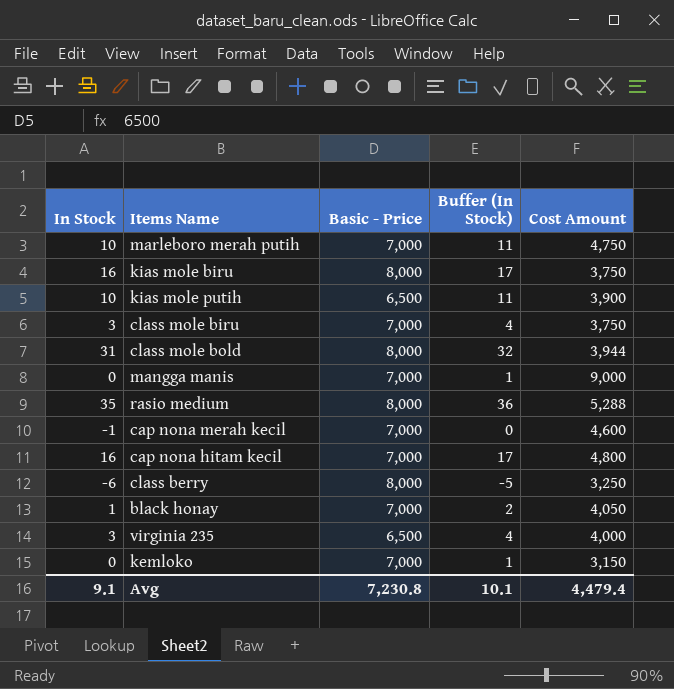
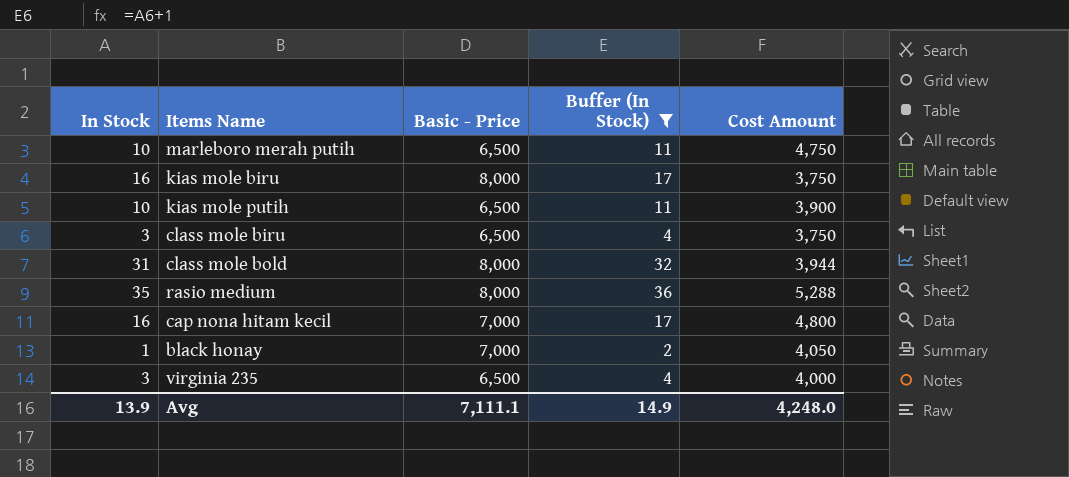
filter: none -> Buffer (In Stock) >= 2
marleboro merah putih | Basic - Price: 7,000 -> 6,500
class mole biru | Basic - Price: 7,000 -> 6,500
Avg | In Stock: 9.1 -> 13.9
Avg | Basic - Price: 7,230.8 -> 7,111.1
Avg | Buffer (In Stock): 10.1 -> 14.9
Avg | Cost Amount: 4,479.4 -> 4,248.0

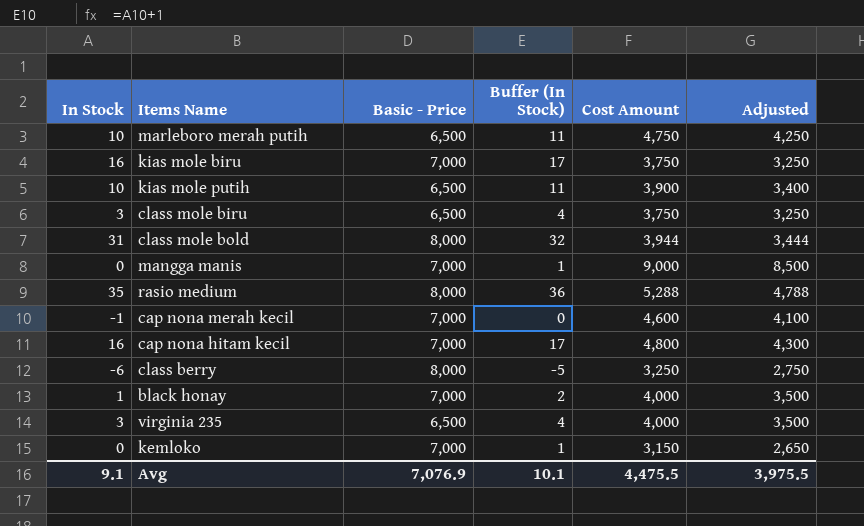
filter: Buffer (In Stock) >= 2 -> none
column Adjusted | formula: none -> [Cost Amount] - 500
kias mole biru | Basic - Price: 8,000 -> 7,000
black honay | Cost Amount: 4,050 -> 4,000
Avg | In Stock: 13.9 -> 9.1
Avg | Basic - Price: 7,111.1 -> 7,076.9
Avg | Buffer (In Stock): 14.9 -> 10.1
Avg | Cost Amount: 4,248.0 -> 4,475.5

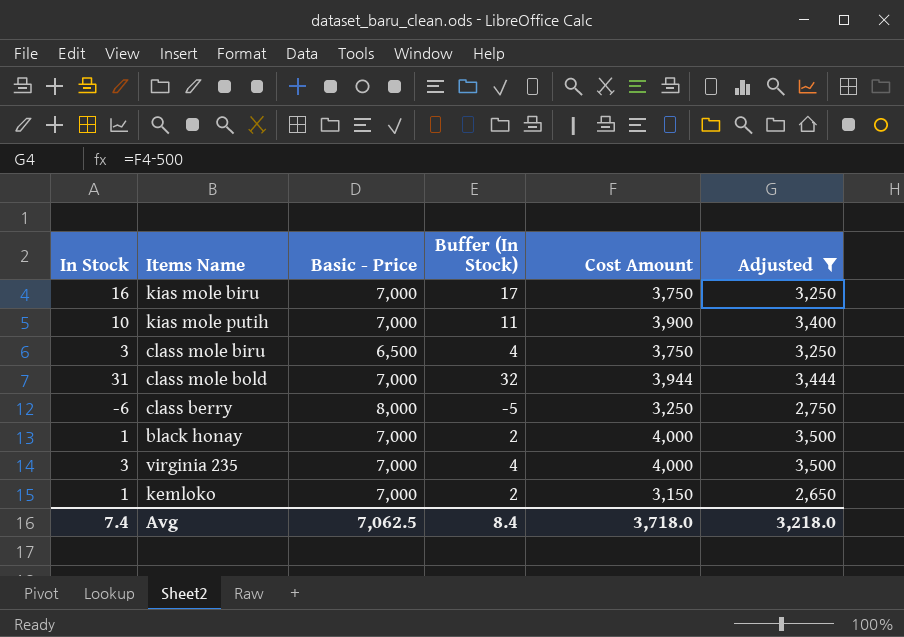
filter: none -> Adjusted <= 3,500
kias mole putih | Basic - Price: 6,500 -> 7,000
class mole bold | Basic - Price: 8,000 -> 7,000
virginia 235 | Basic - Price: 6,500 -> 7,000
kemloko | In Stock: 0 -> 1
kemloko | Buffer (In Stock): 1 -> 2
Avg | In Stock: 9.1 -> 7.4
Avg | Basic - Price: 7,076.9 -> 7,062.5
Avg | Buffer (In Stock): 10.1 -> 8.4
Avg | Cost Amount: 4,475.5 -> 3,718.0
Avg | Adjusted: 3,975.5 -> 3,218.0

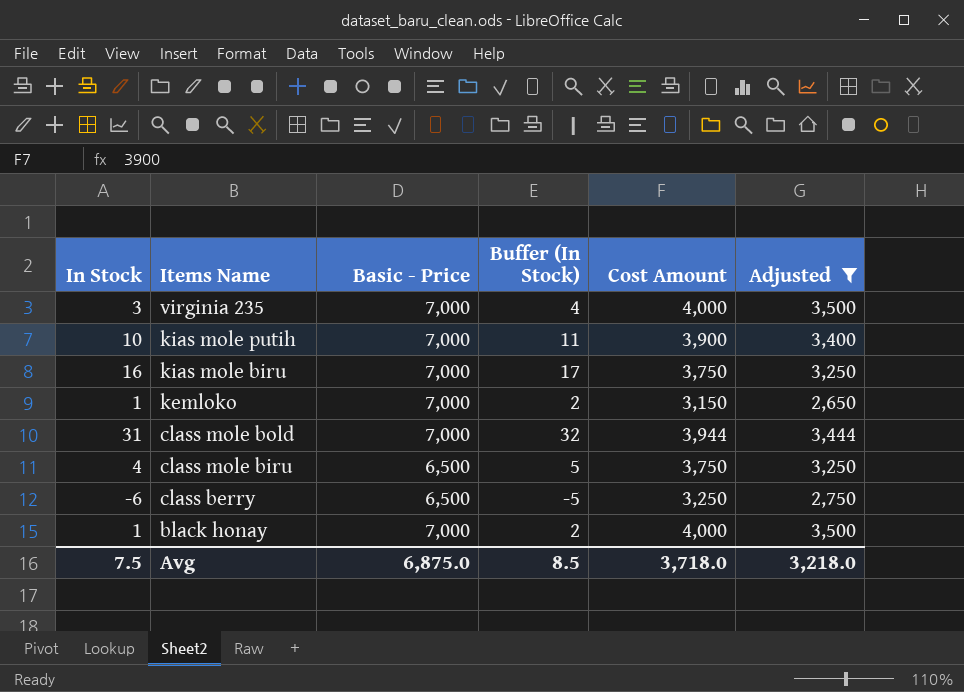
row order: none -> Items Name descending
class mole biru | In Stock: 3 -> 4
class mole biru | Buffer (In Stock): 4 -> 5
class berry | Basic - Price: 8,000 -> 6,500
Avg | In Stock: 7.4 -> 7.5
Avg | Basic - Price: 7,062.5 -> 6,875.0
Avg | Buffer (In Stock): 8.4 -> 8.5

